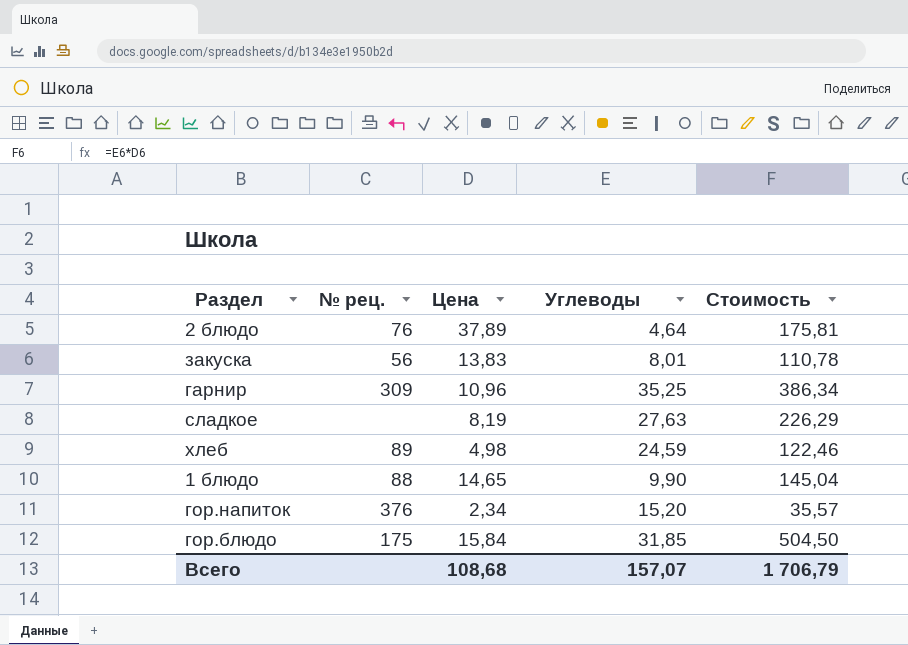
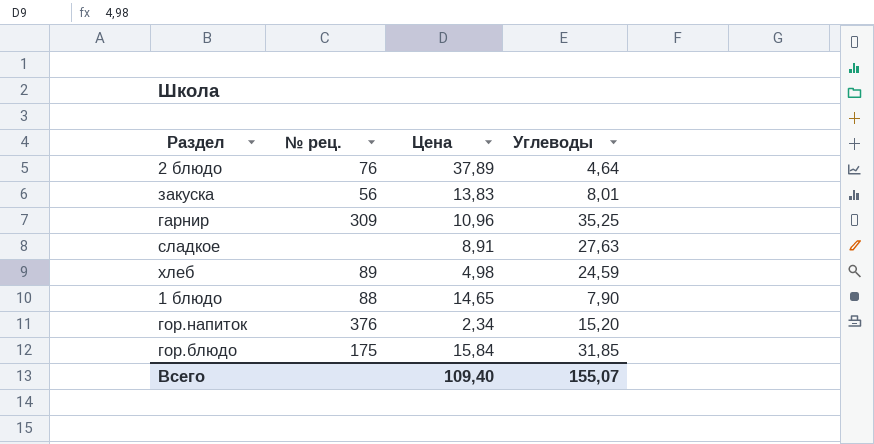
column Стоимость | formula: [Цена] * [Углеводы] -> none
сладкое | Цена: 8,19 -> 8,91
1 блюдо | Углеводы: 9,90 -> 7,90
Всего | Цена: 108,68 -> 109,40
Всего | Углеводы: 157,07 -> 155,07

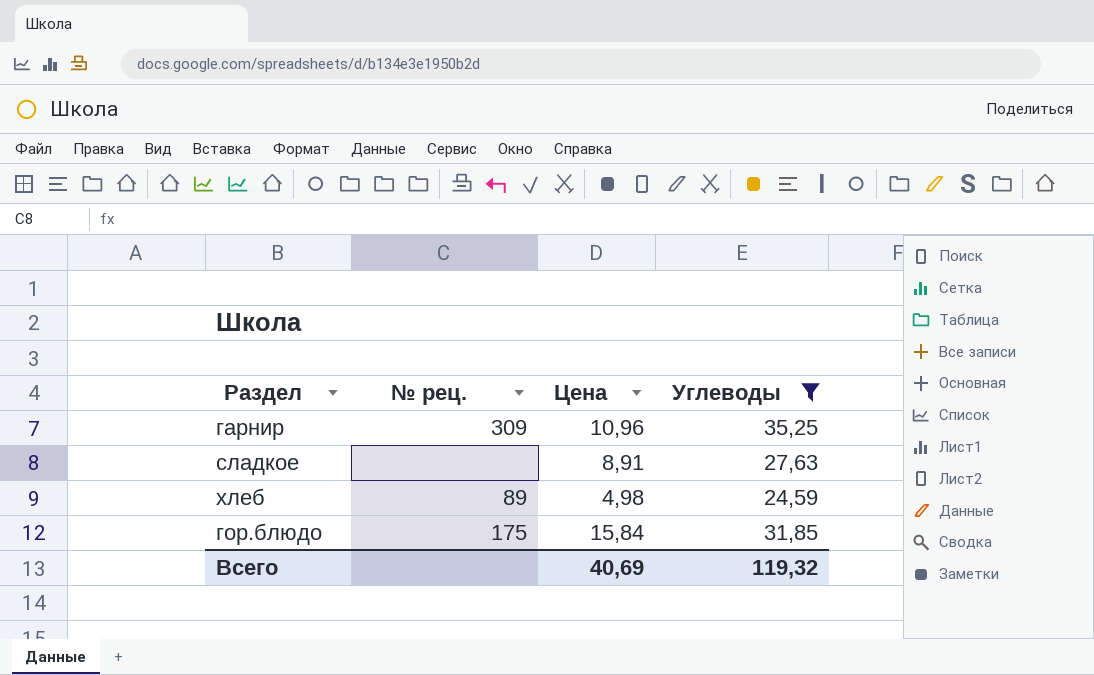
filter: none -> Углеводы >= 24,59
Всего | Цена: 109,40 -> 40,69
Всего | Углеводы: 155,07 -> 119,32

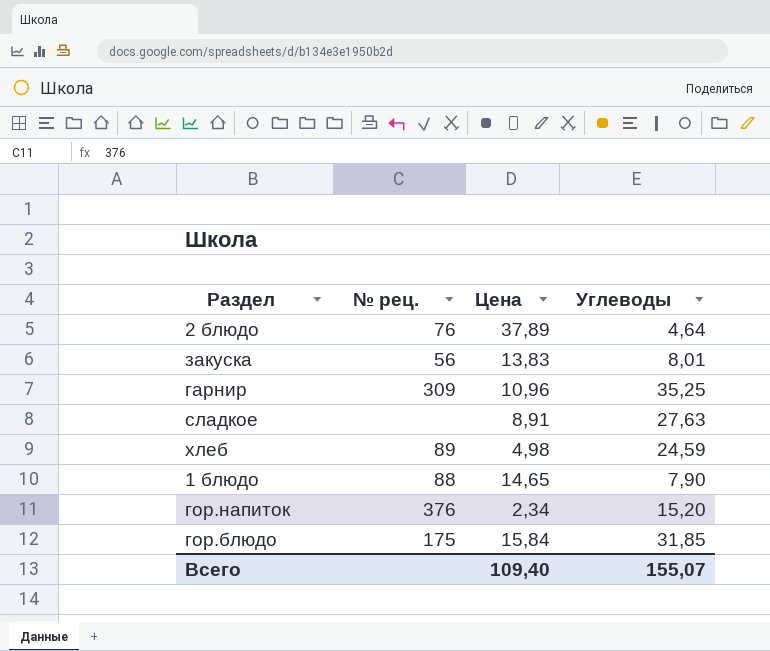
filter: Углеводы >= 24,59 -> none
Всего | Цена: 40,69 -> 109,40
Всего | Углеводы: 119,32 -> 155,07

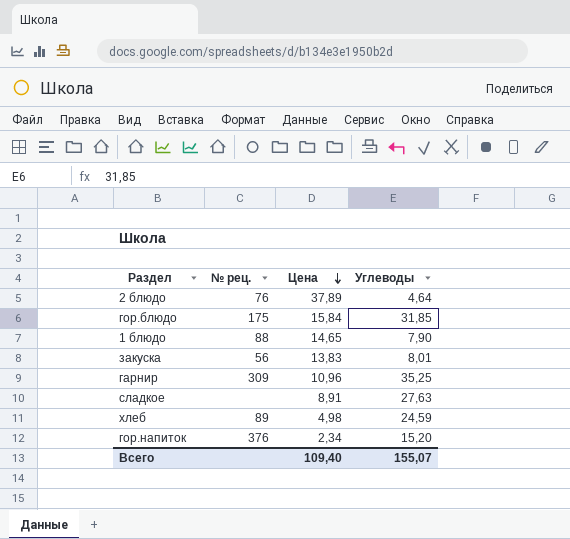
row order: none -> Цена descending

